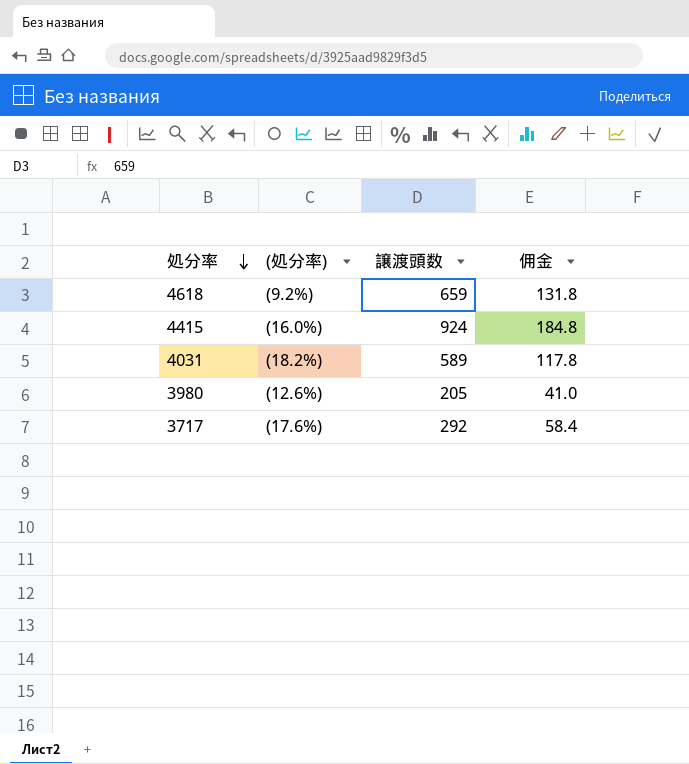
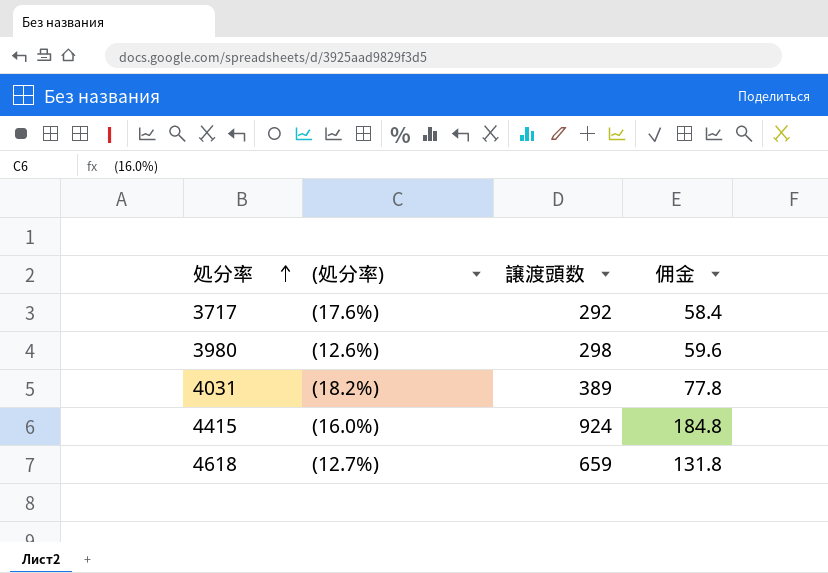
row order: 処分率 descending -> 処分率 ascending
3980 | 譲渡頭数: 205 -> 298
3980 | 佣金: 41.0 -> 59.6
4031 | 譲渡頭数: 589 -> 389
4031 | 佣金: 117.8 -> 77.8
4618 | (処分率): (9.2%) -> (12.7%)

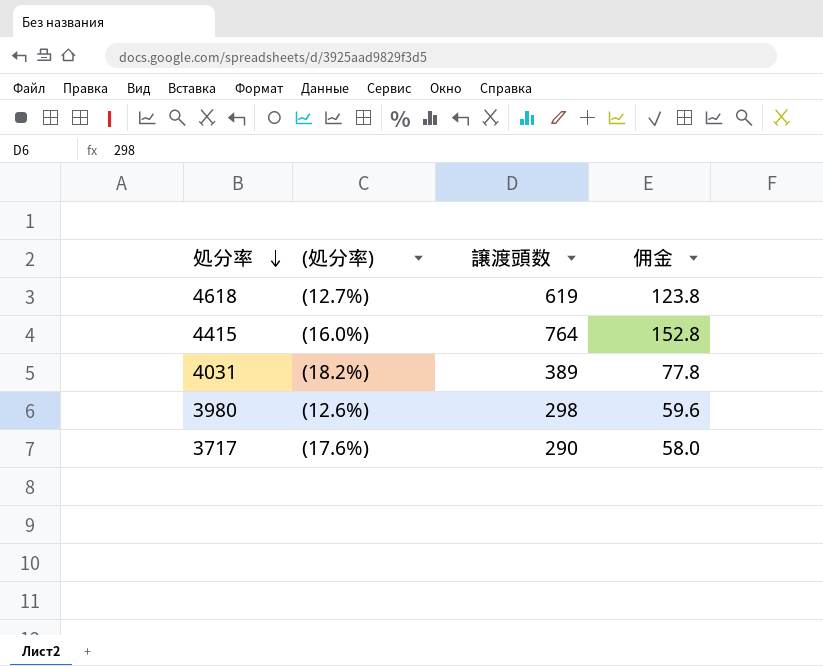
row order: 処分率 ascending -> 処分率 descending
4618 | 譲渡頭数: 659 -> 619
4618 | 佣金: 131.8 -> 123.8
4415 | 譲渡頭数: 924 -> 764
4415 | 佣金: 184.8 -> 152.8
3717 | 譲渡頭数: 292 -> 290
3717 | 佣金: 58.4 -> 58.0

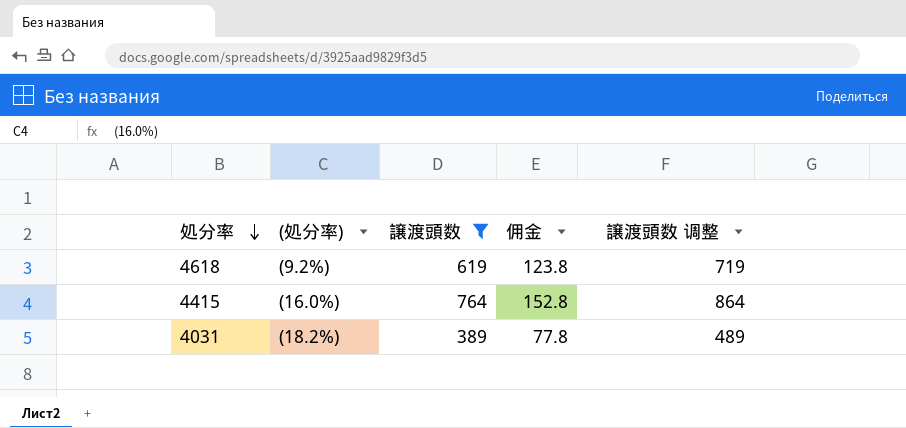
filter: none -> 譲渡頭数 >= 389
column 譲渡頭数 调整 | formula: none -> [譲渡頭数] + 100
4618 | (処分率): (12.7%) -> (9.2%)

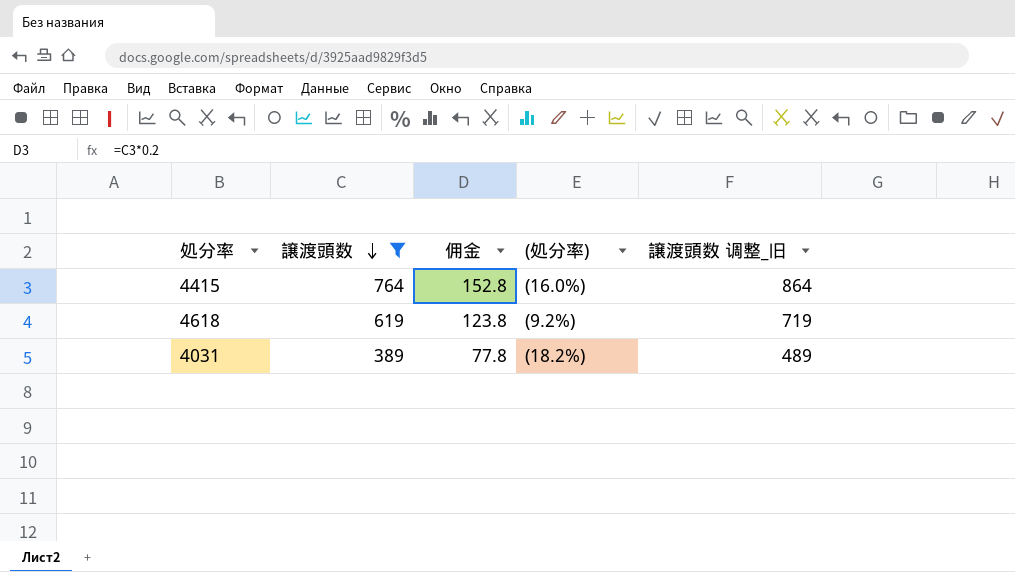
row order: 処分率 descending -> 譲渡頭数 descending
column (処分率) | position: 2 -> 4
column name: 譲渡頭数 调整 -> 譲渡頭数 调整_旧

